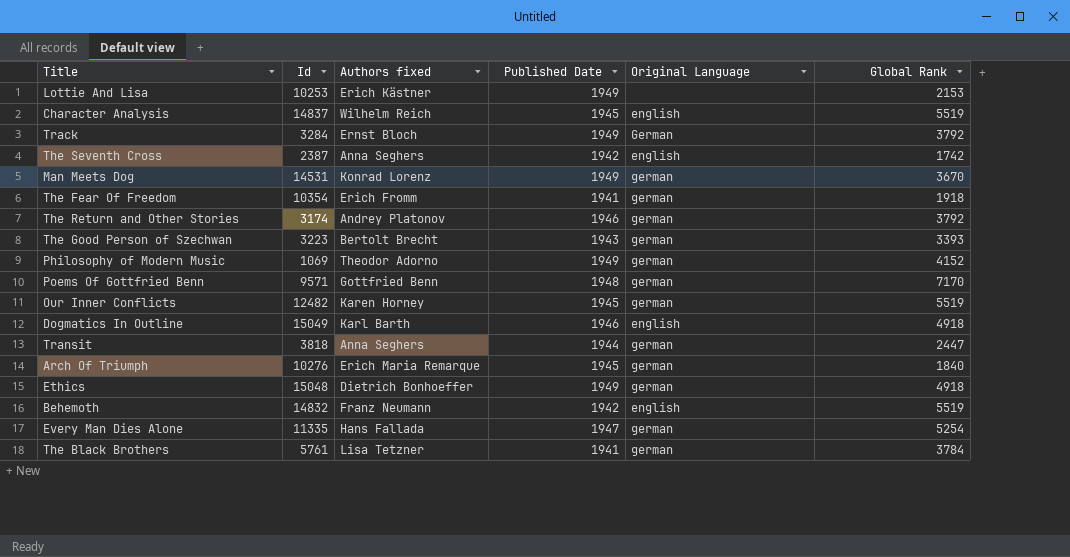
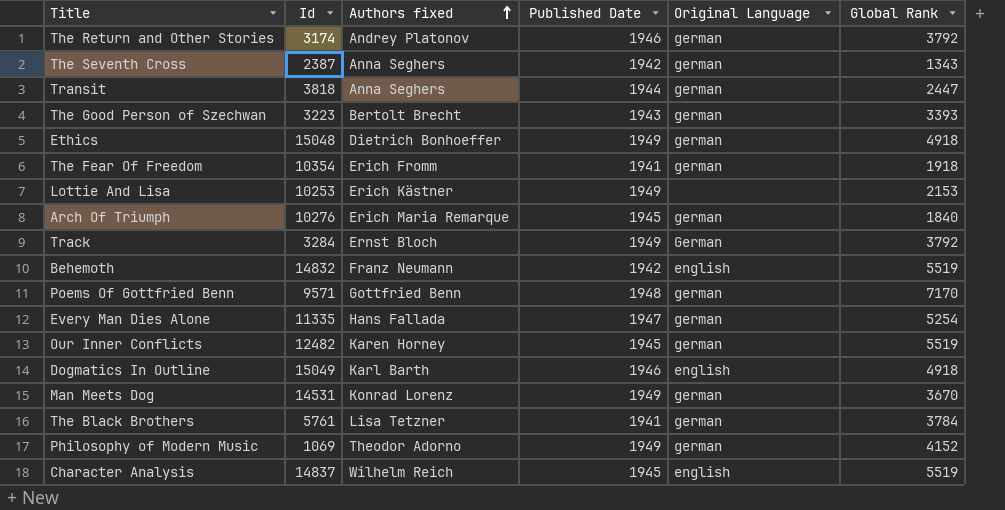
row order: none -> Authors fixed ascending
The Seventh Cross | Original Language: english -> german
The Seventh Cross | Global Rank: 1742 -> 1343

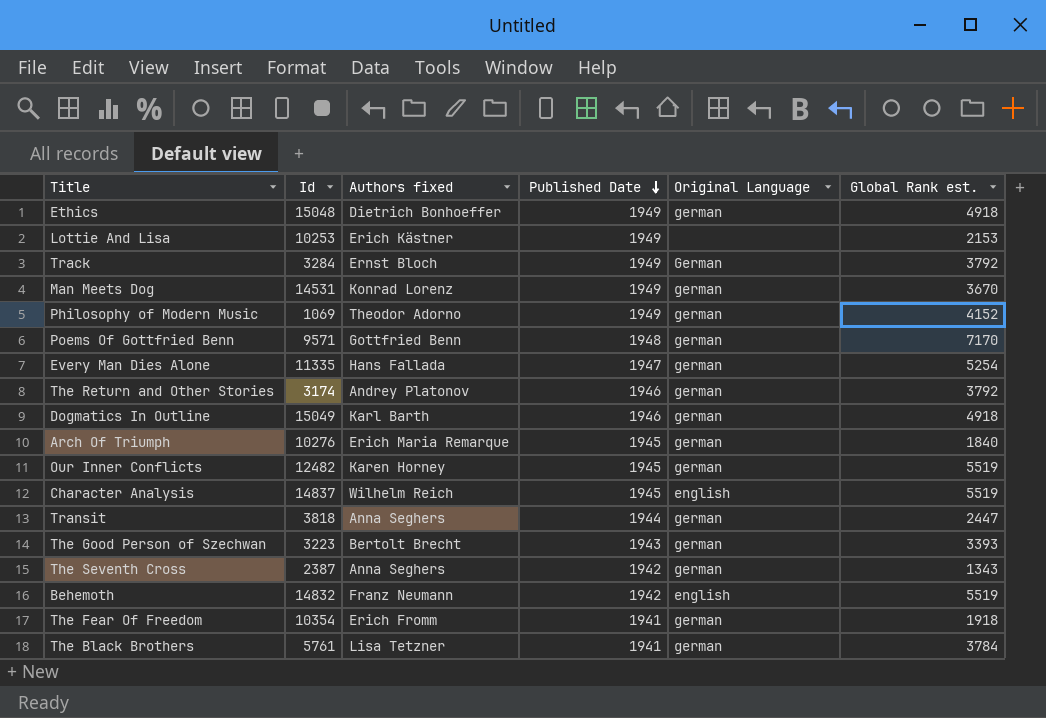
row order: Authors fixed ascending -> Published Date descending
column name: Global Rank -> Global Rank est.
Dogmatics In Outline | Original Language: english -> german

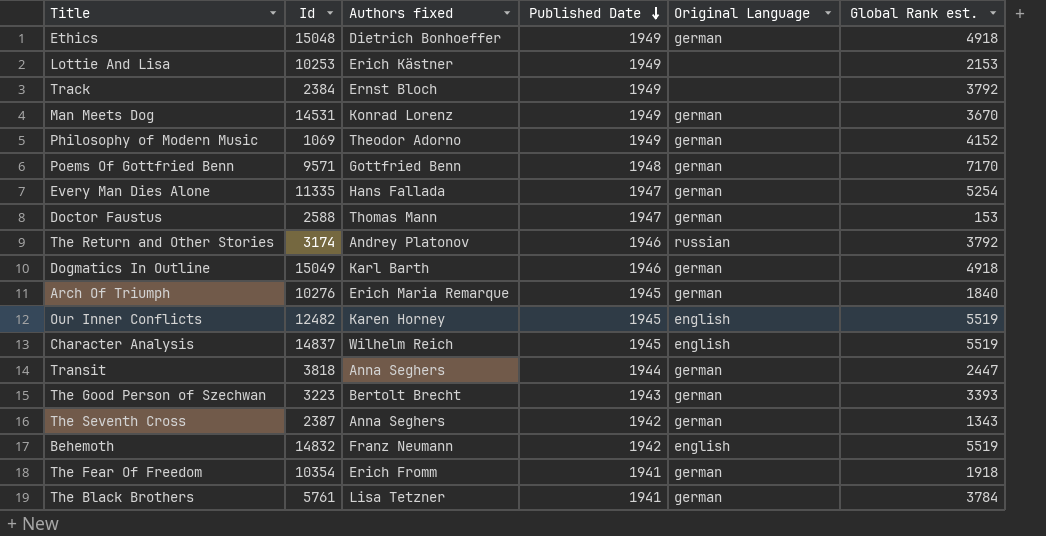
Track | Id: 3284 -> 2384
Track | Original Language: German -> none
row Doctor Faustus: none -> 2588 | Thomas Mann | 1947 | german | 153
The Return and Other Stories | Original Language: german -> russian
Our Inner Conflicts | Original Language: german -> english

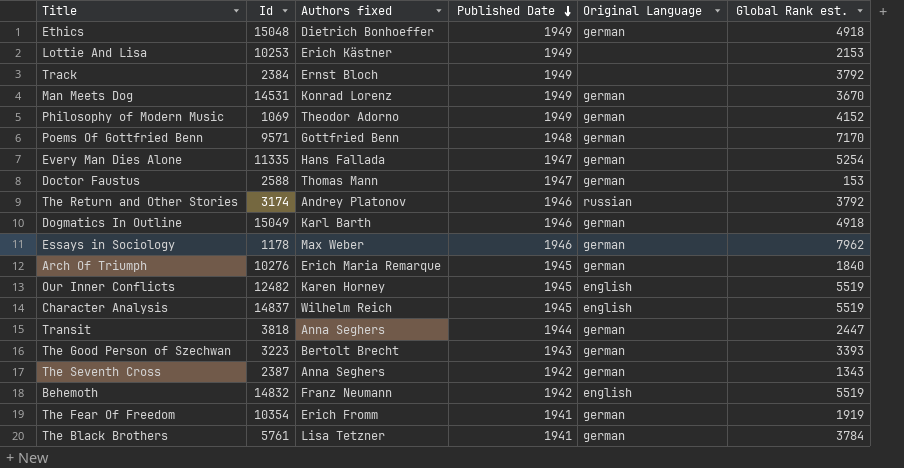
row Essays in Sociology: none -> 1178 | Max Weber | 1946 | german | 7962
The Fear Of Freedom | Global Rank est.: 1918 -> 1919

